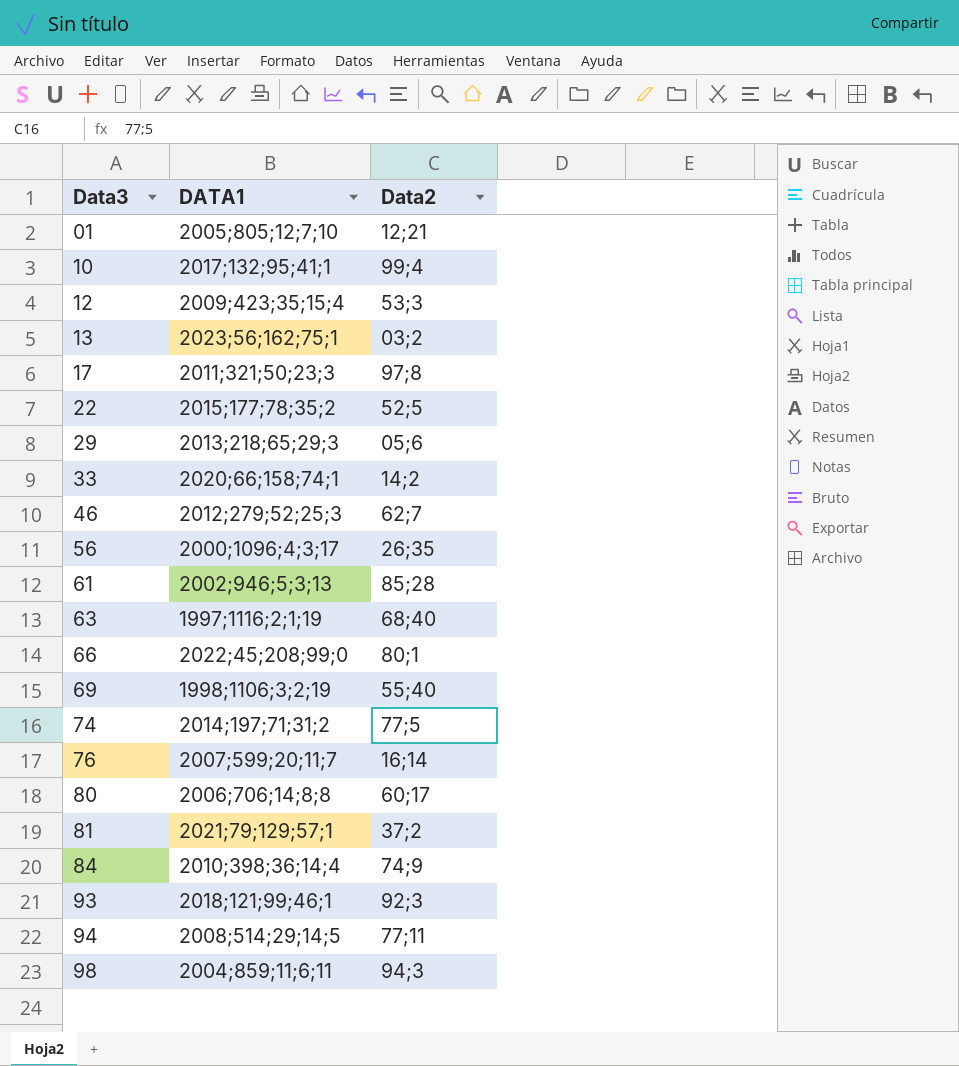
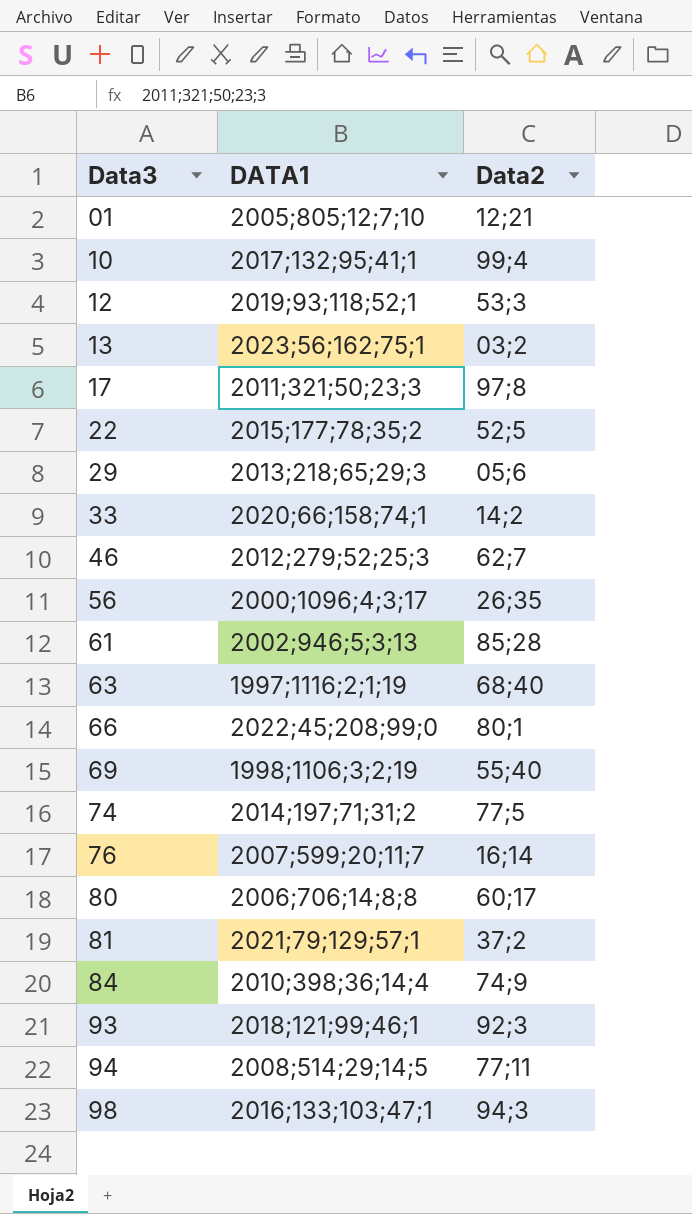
12 | DATA1: 2009;423;35;15;4 -> 2019;93;118;52;1
98 | DATA1: 2004;859;11;6;11 -> 2016;133;103;47;1

